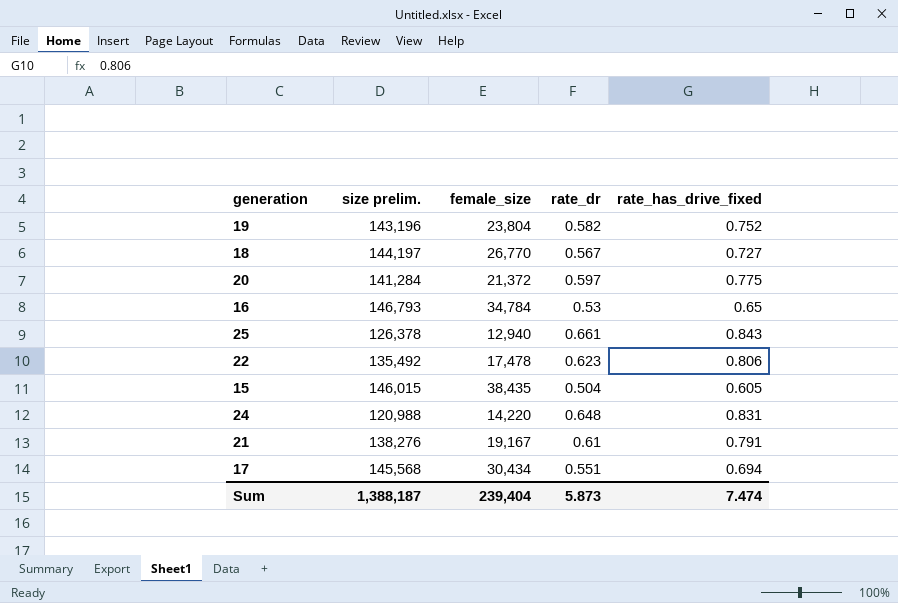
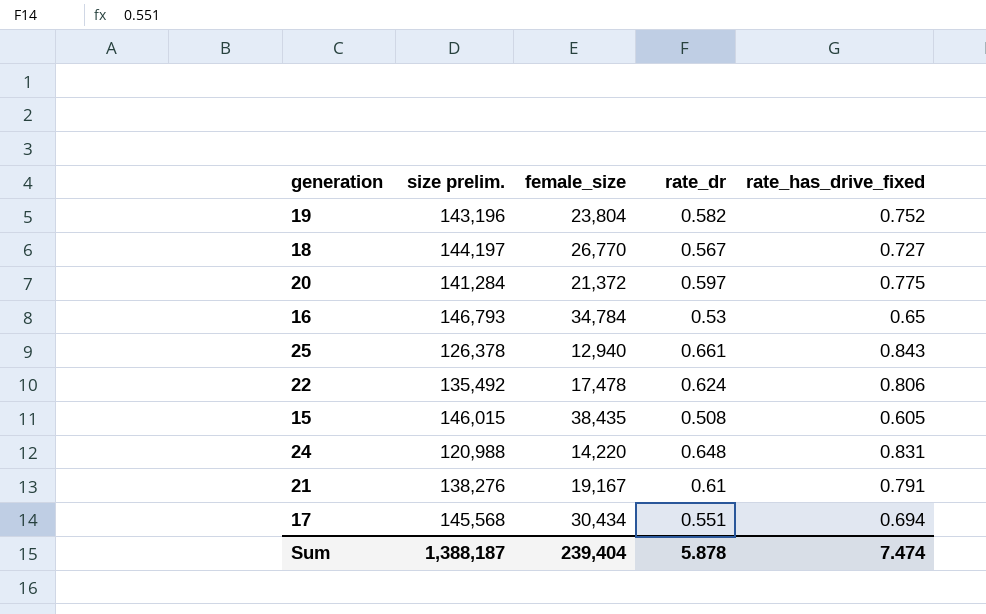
22 | rate_dr: 0.623 -> 0.624
15 | rate_dr: 0.504 -> 0.508
Sum | rate_dr: 5.873 -> 5.878

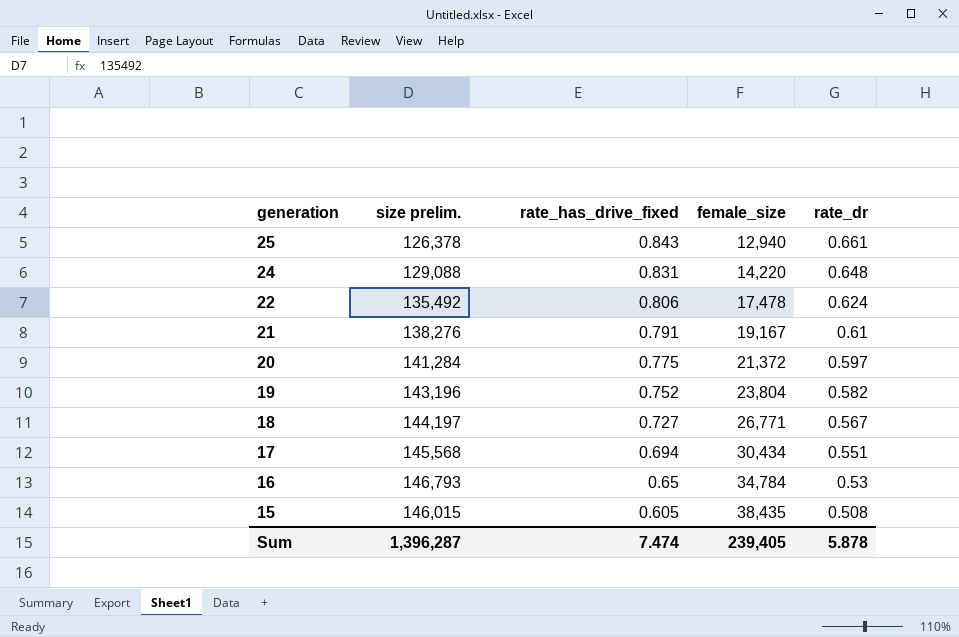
row order: none -> generation descending
column rate_has_drive_fixed | position: 5 -> 3
24 | size prelim.: 120,988 -> 129,088
18 | female_size: 26,770 -> 26,771
Sum | size prelim.: 1,388,187 -> 1,396,287
Sum | female_size: 239,404 -> 239,405

